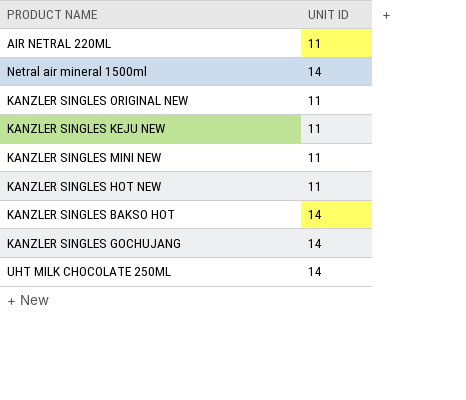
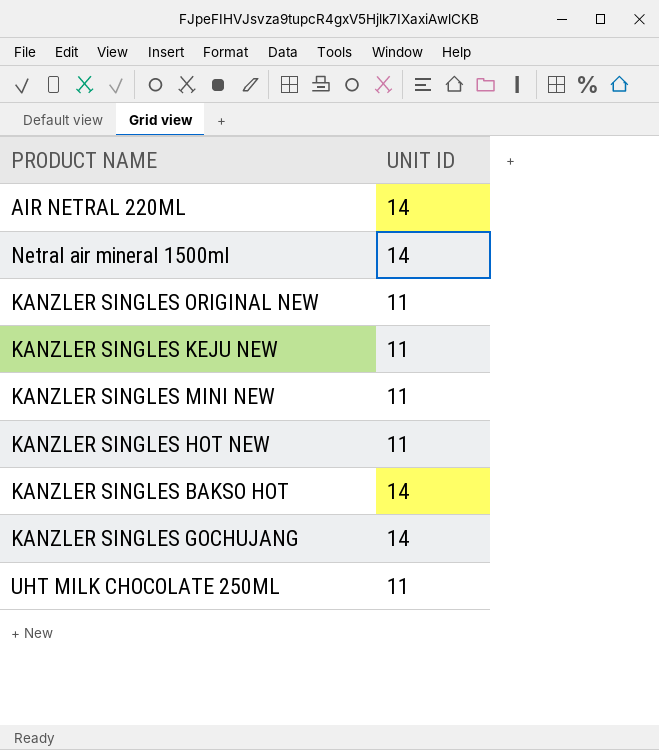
AIR NETRAL 220ML | UNIT ID: 11 -> 14
UHT MILK CHOCOLATE 250ML | UNIT ID: 14 -> 11

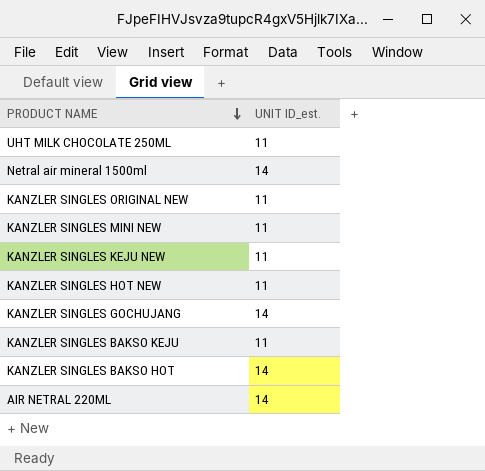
row order: none -> PRODUCT NAME descending
column name: UNIT ID -> UNIT ID_est.
row KANZLER SINGLES BAKSO KEJU: none -> 11

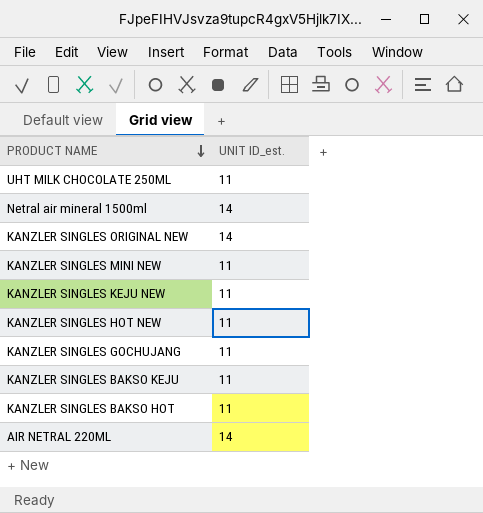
KANZLER SINGLES ORIGINAL NEW | UNIT ID_est.: 11 -> 14
KANZLER SINGLES GOCHUJANG | UNIT ID_est.: 14 -> 11
KANZLER SINGLES BAKSO HOT | UNIT ID_est.: 14 -> 11

